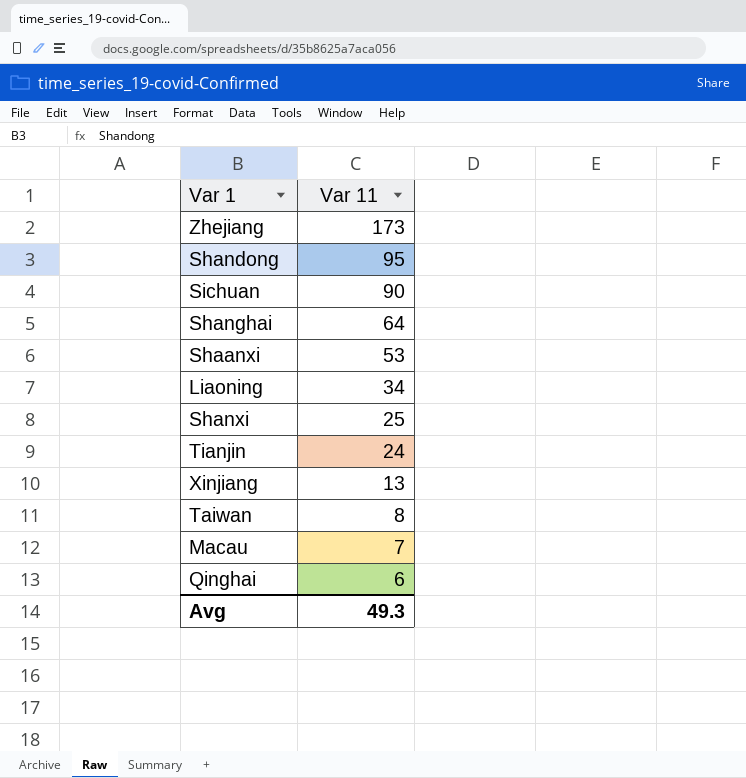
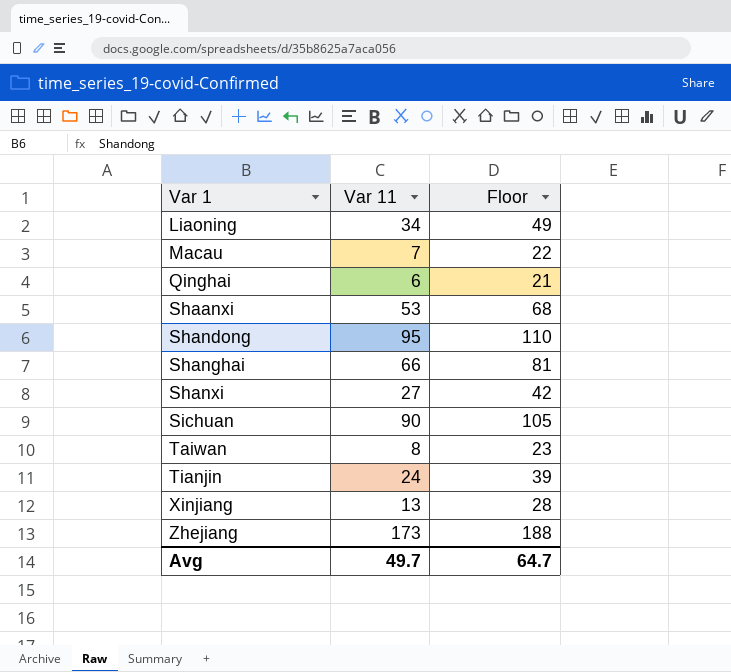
row order: Var 11 descending -> Var 1 ascending
column Floor | formula: none -> [Var 11] + 15
Shanghai | Var 11: 64 -> 66
Shanxi | Var 11: 25 -> 27
Avg | Var 11: 49.3 -> 49.7

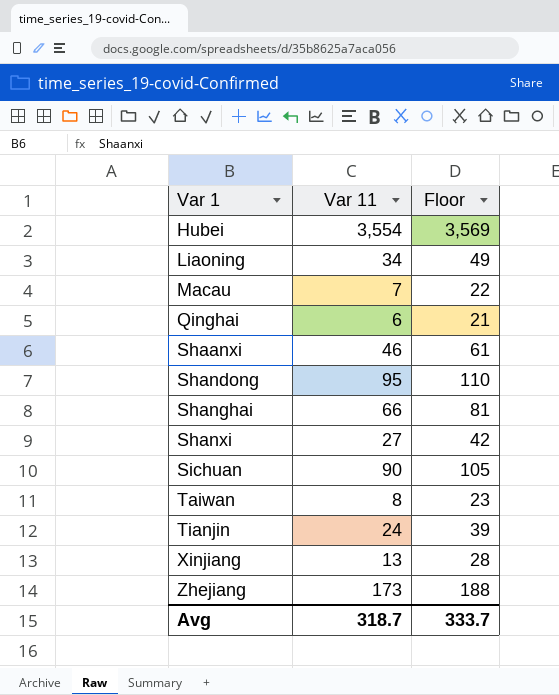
row Hubei: none -> 3,554 | 3,569
Shaanxi | Var 11: 53 -> 46
Shaanxi | Floor: 68 -> 61
Avg | Var 11: 49.7 -> 318.7
Avg | Floor: 64.7 -> 333.7

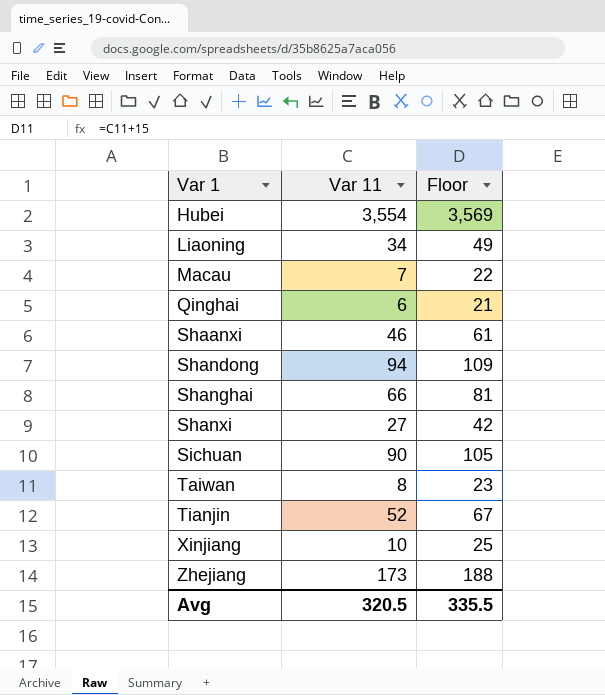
Shandong | Var 11: 95 -> 94
Shandong | Floor: 110 -> 109
Tianjin | Var 11: 24 -> 52
Tianjin | Floor: 39 -> 67
Xinjiang | Var 11: 13 -> 10
Xinjiang | Floor: 28 -> 25
Avg | Var 11: 318.7 -> 320.5
Avg | Floor: 333.7 -> 335.5

